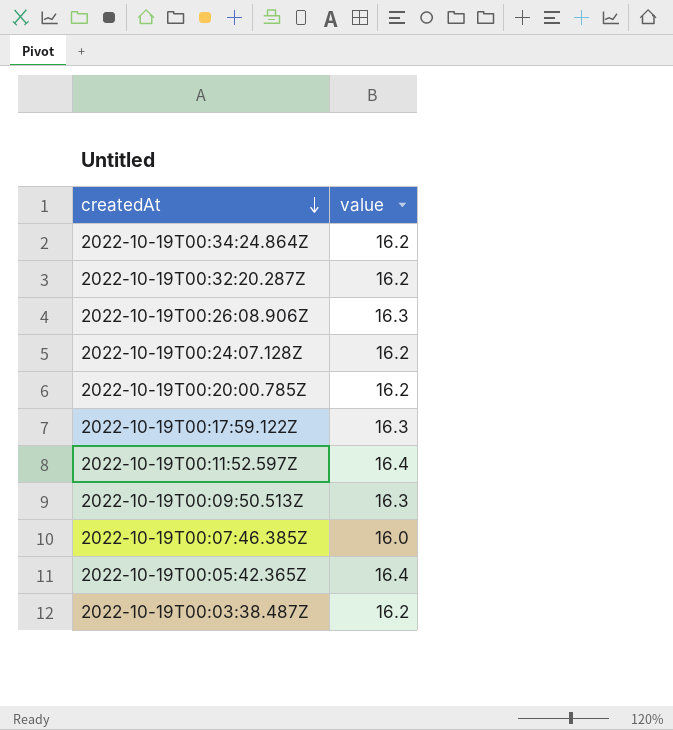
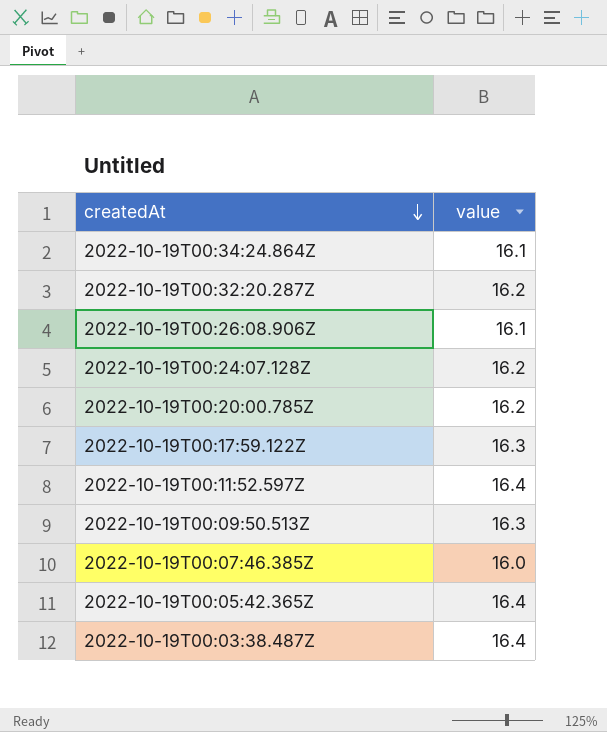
2022-10-19T00:34:24.864Z | value: 16.2 -> 16.1
2022-10-19T00:26:08.906Z | value: 16.3 -> 16.1
2022-10-19T00:03:38.487Z | value: 16.2 -> 16.4

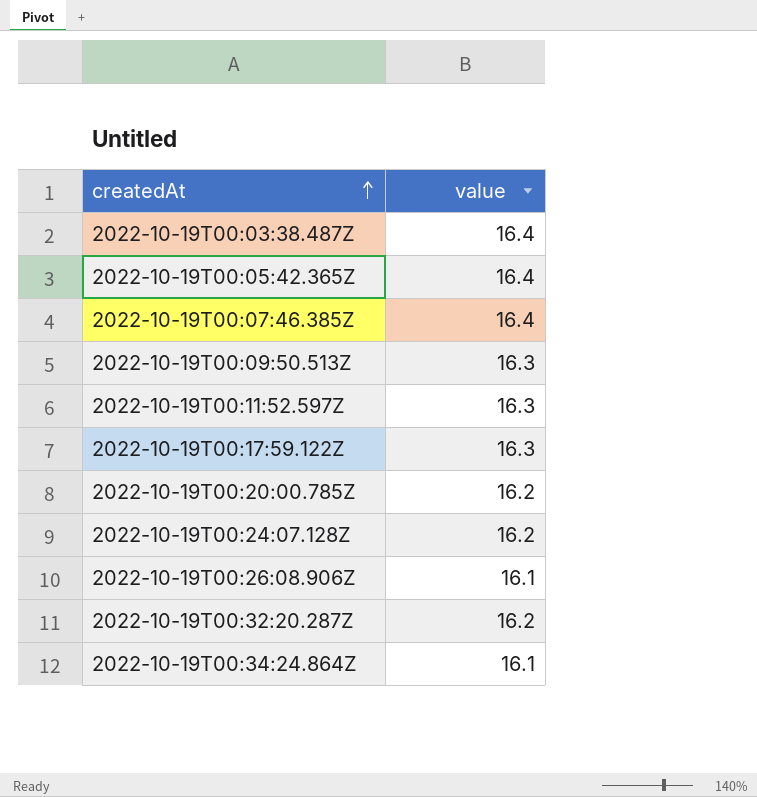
row order: createdAt descending -> createdAt ascending
2022-10-19T00:07:46.385Z | value: 16.0 -> 16.4
2022-10-19T00:11:52.597Z | value: 16.4 -> 16.3

